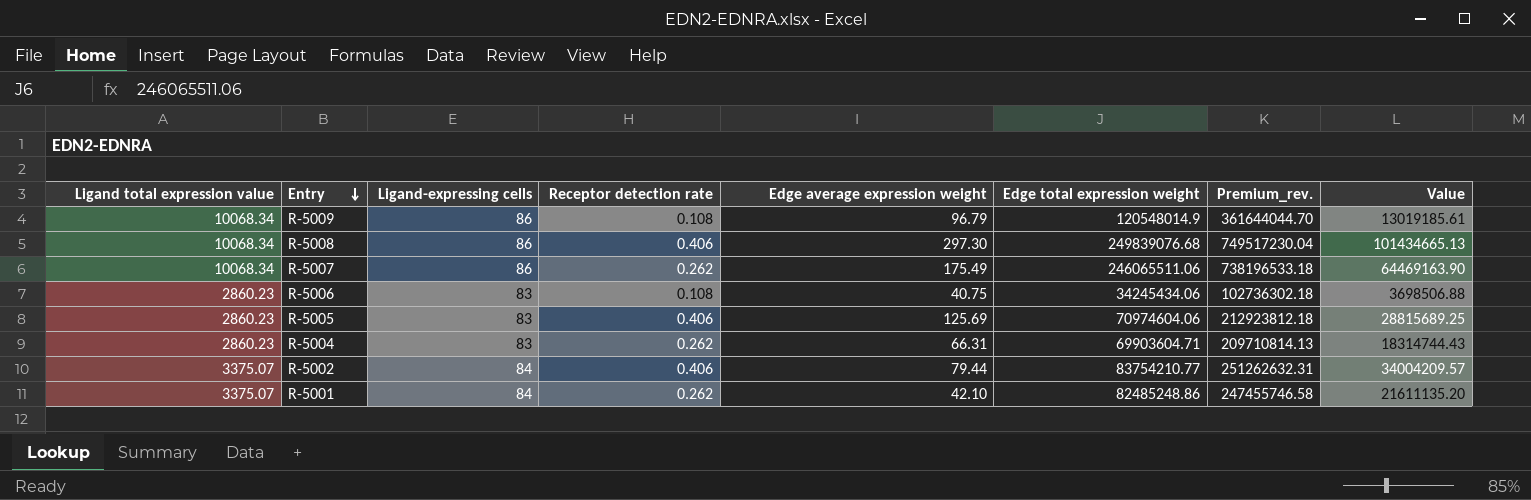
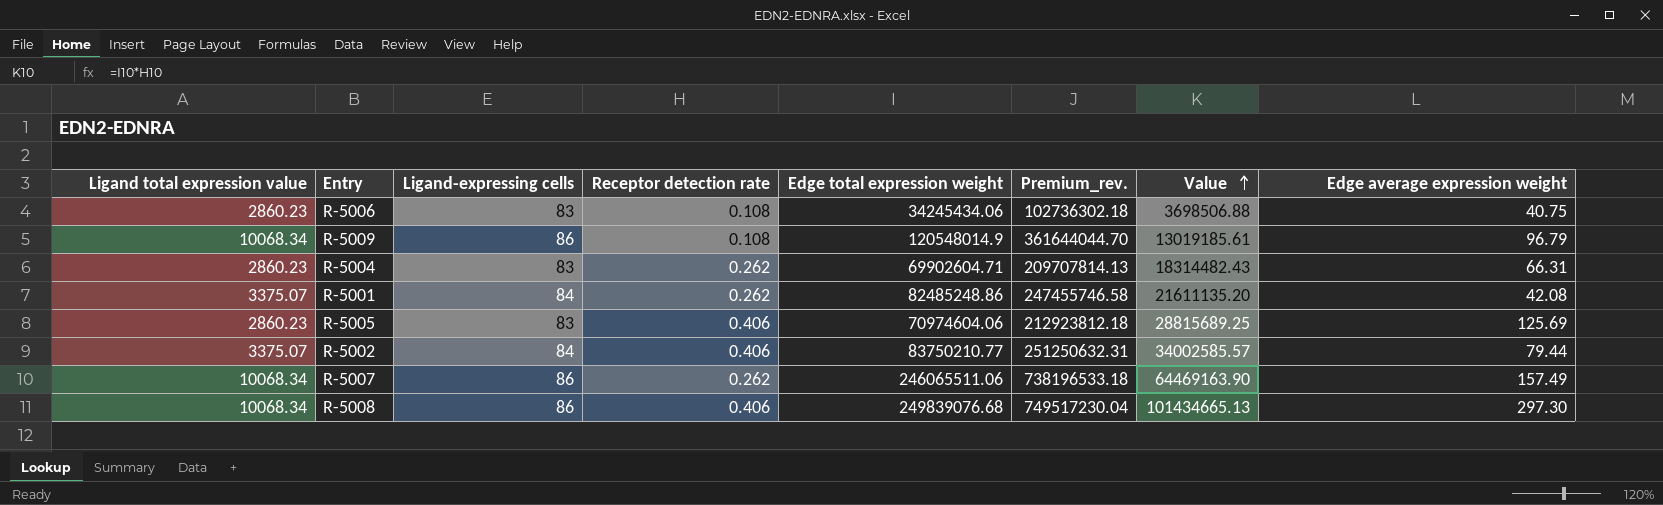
row order: Entry descending -> Value ascending
column Edge average expression weight | position: 5 -> 8
R-5004 | Edge total expression weight: 69903604.71 -> 69902604.71
R-5004 | Premium_rev.: 209710814.13 -> 209707814.13
R-5004 | Value: 18314744.43 -> 18314482.43
R-5001 | Edge average expression weight: 42.10 -> 42.08
R-5002 | Edge total expression weight: 83754210.77 -> 83750210.77
R-5002 | Premium_rev.: 251262632.31 -> 251250632.31
R-5002 | Value: 34004209.57 -> 34002585.57
R-5007 | Edge average expression weight: 175.49 -> 157.49

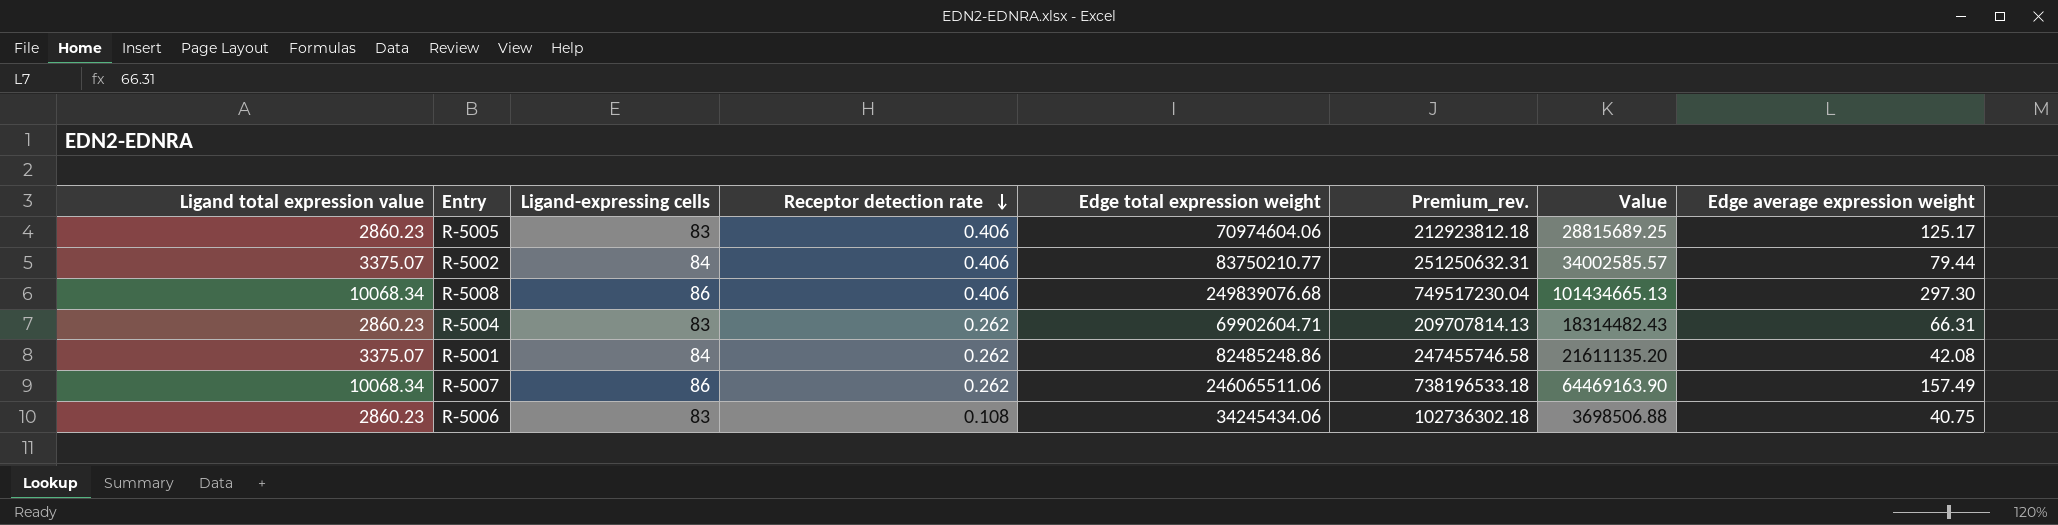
row order: Value ascending -> Receptor detection rate descending
row R-5009: 10068.34 | 86 | 0.108 | 120548014.9 | 361644044.70 | 13019185.61 | 96.79 -> none
R-5005 | Edge average expression weight: 125.69 -> 125.17

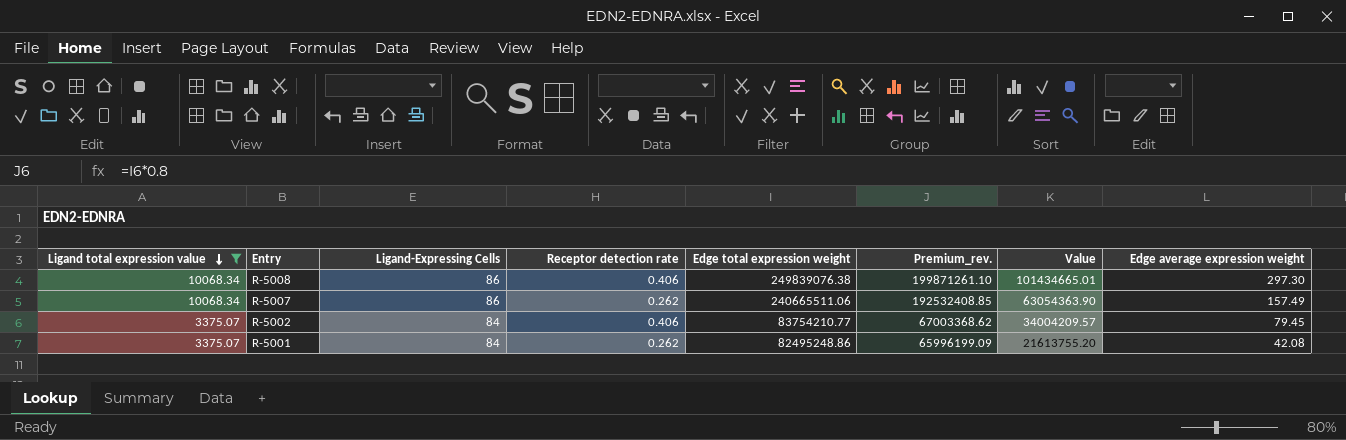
filter: none -> Ligand total expression value != 2860.23
row order: Receptor detection rate descending -> Ligand total expression value descending
column name: Ligand-expressing cells -> Ligand-Expressing Cells
column Premium_rev. | formula: [Edge total expression weight] * 3 -> [Edge total expression weight] * 0.8
R-5008 | Edge total expression weight: 249839076.68 -> 249839076.38
R-5008 | Value: 101434665.13 -> 101434665.01
R-5007 | Edge total expression weight: 246065511.06 -> 240665511.06
R-5007 | Value: 64469163.90 -> 63054363.90
R-5002 | Edge total expression weight: 83750210.77 -> 83754210.77
R-5002 | Value: 34002585.57 -> 34004209.57
R-5002 | Edge average expression weight: 79.44 -> 79.45
R-5001 | Edge total expression weight: 82485248.86 -> 82495248.86
R-5001 | Value: 21611135.20 -> 21613755.20

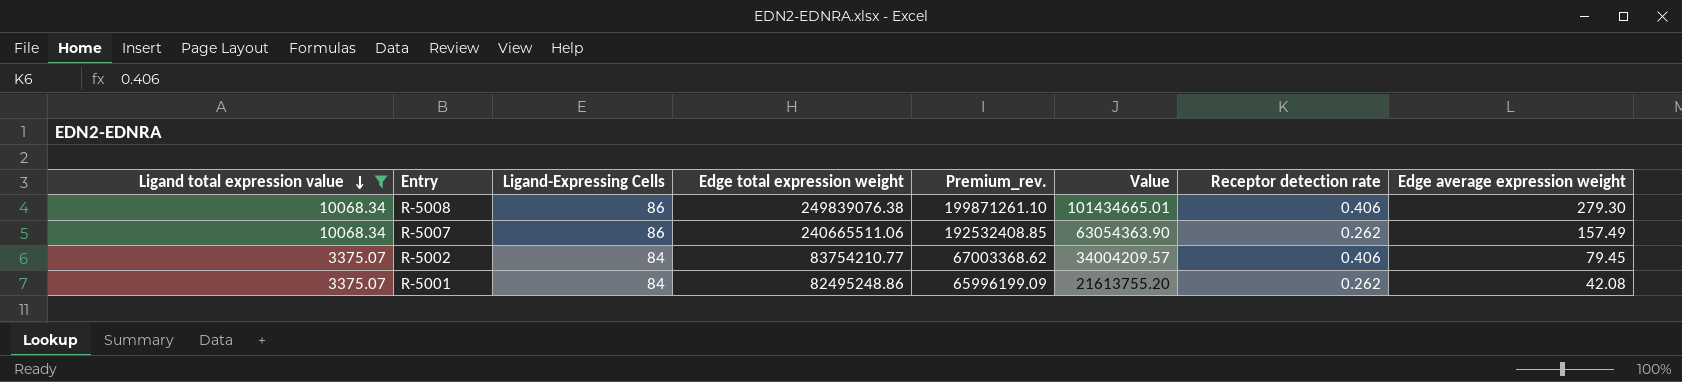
column Receptor detection rate | position: 4 -> 7
R-5008 | Edge average expression weight: 297.30 -> 279.30

